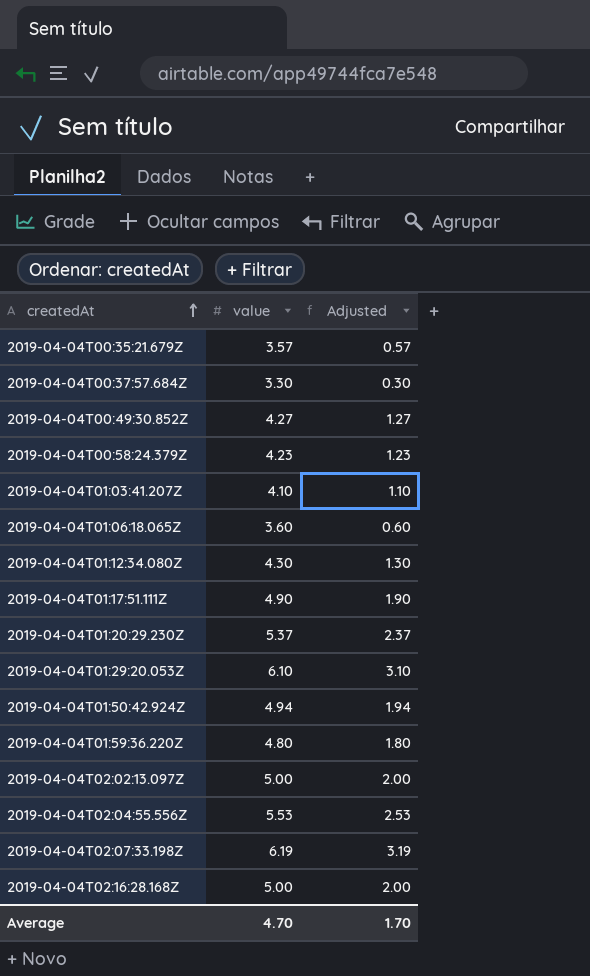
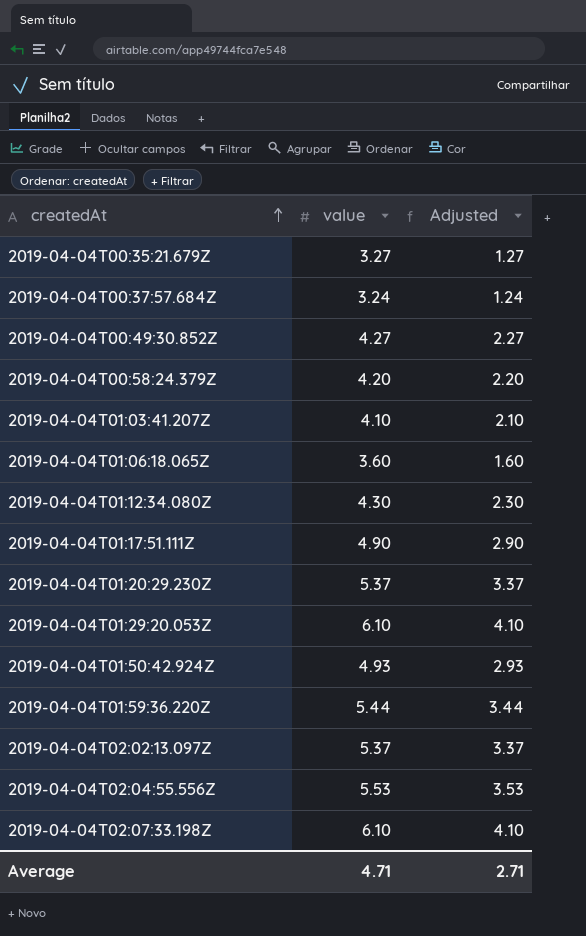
column Adjusted | formula: [value] - 3 -> [value] - 2
row 2019-04-04T02:16:28.168Z: 5.00 | 2.00 -> none
2019-04-04T00:35:21.679Z | value: 3.57 -> 3.27
2019-04-04T00:37:57.684Z | value: 3.30 -> 3.24
2019-04-04T00:58:24.379Z | value: 4.23 -> 4.20
2019-04-04T01:50:42.924Z | value: 4.94 -> 4.93
2019-04-04T01:59:36.220Z | value: 4.80 -> 5.44
2019-04-04T02:02:13.097Z | value: 5.00 -> 5.37
2019-04-04T02:07:33.198Z | value: 6.19 -> 6.10
Average | value: 4.70 -> 4.71
Average | Adjusted: 1.70 -> 2.71

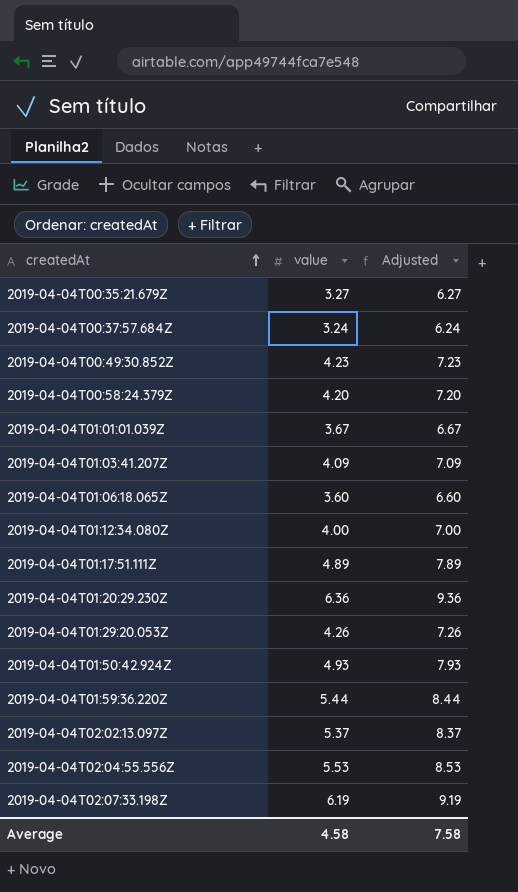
column Adjusted | formula: [value] - 2 -> [value] + 3
2019-04-04T00:49:30.852Z | value: 4.27 -> 4.23
row 2019-04-04T01:01:01.039Z: none -> 3.67 | 6.67
2019-04-04T01:03:41.207Z | value: 4.10 -> 4.09
2019-04-04T01:12:34.080Z | value: 4.30 -> 4.00
2019-04-04T01:17:51.111Z | value: 4.90 -> 4.89
2019-04-04T01:20:29.230Z | value: 5.37 -> 6.36
2019-04-04T01:29:20.053Z | value: 6.10 -> 4.26
2019-04-04T02:07:33.198Z | value: 6.10 -> 6.19
Average | value: 4.71 -> 4.58
Average | Adjusted: 2.71 -> 7.58

